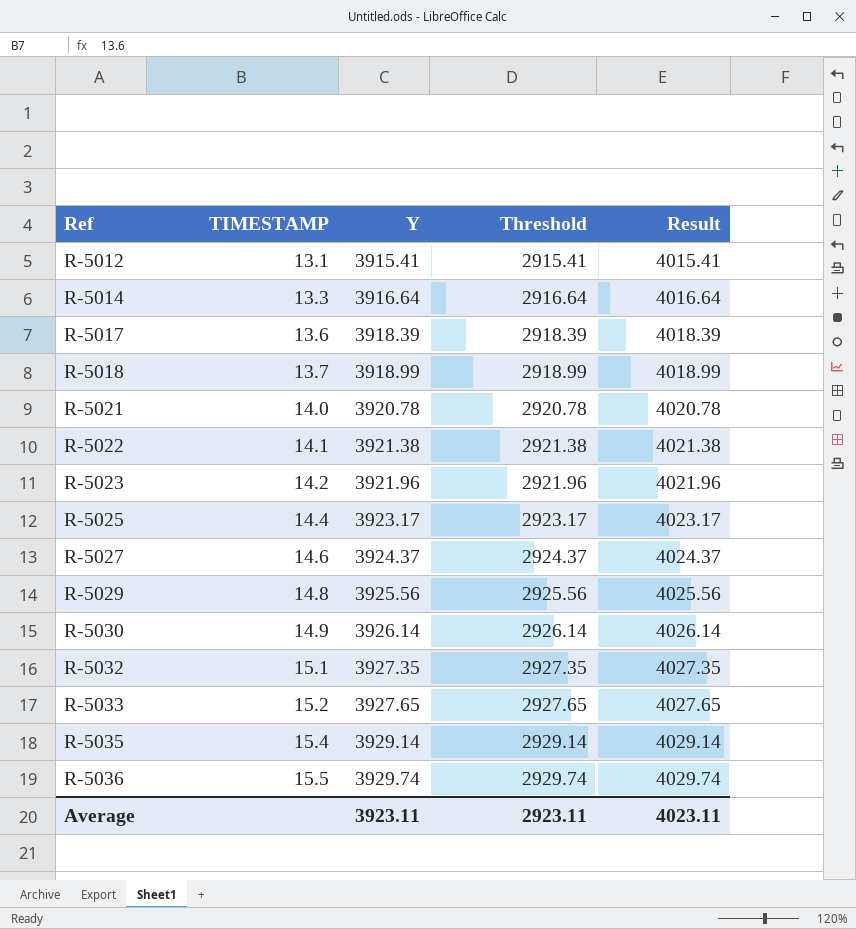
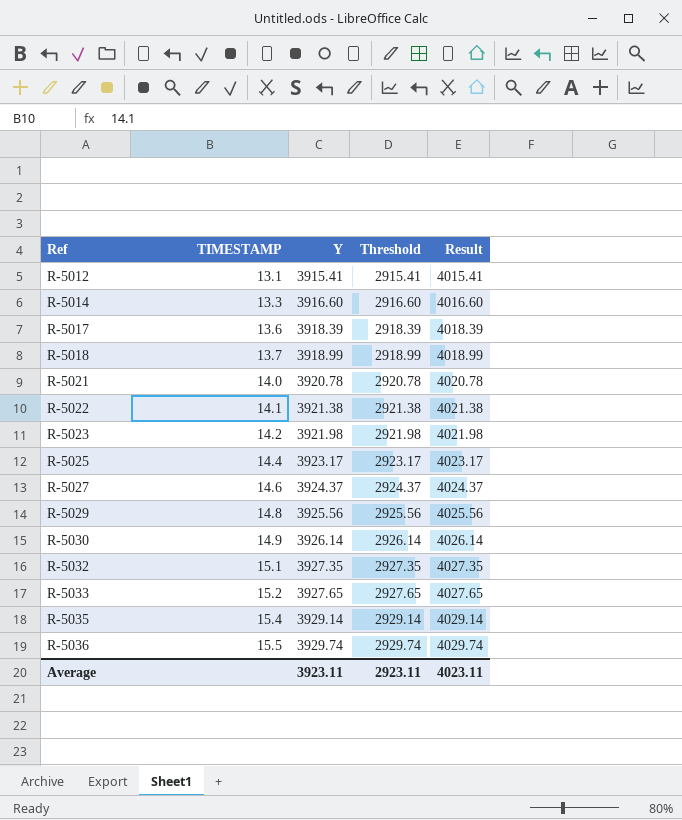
R-5014 | Y: 3916.64 -> 3916.60
R-5014 | Threshold: 2916.64 -> 2916.60
R-5014 | Result: 4016.64 -> 4016.60
R-5023 | Y: 3921.96 -> 3921.98
R-5023 | Threshold: 2921.96 -> 2921.98
R-5023 | Result: 4021.96 -> 4021.98

